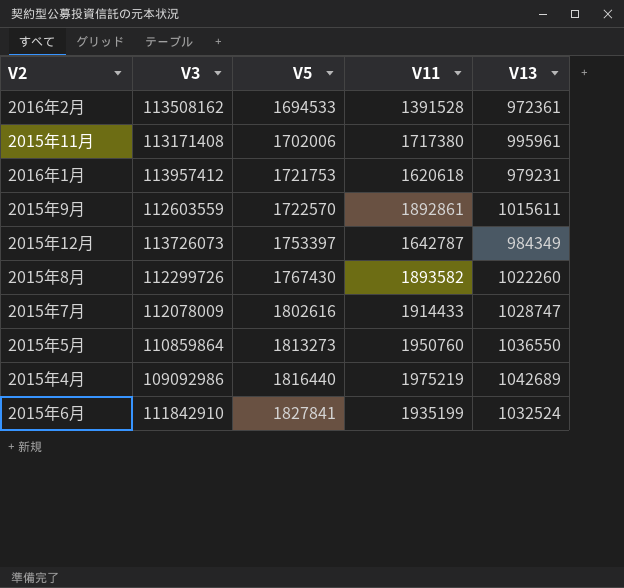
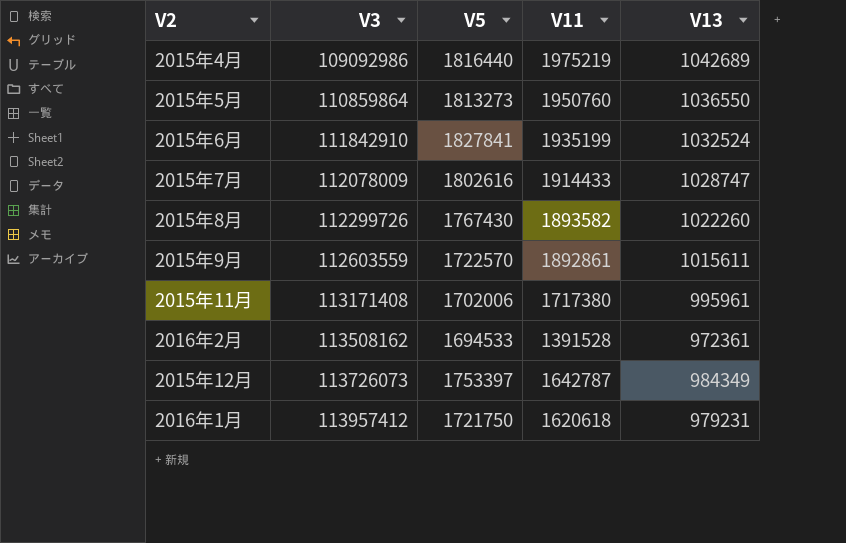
row order: V5 ascending -> V3 ascending
2016年1月 | V5: 1721753 -> 1721750

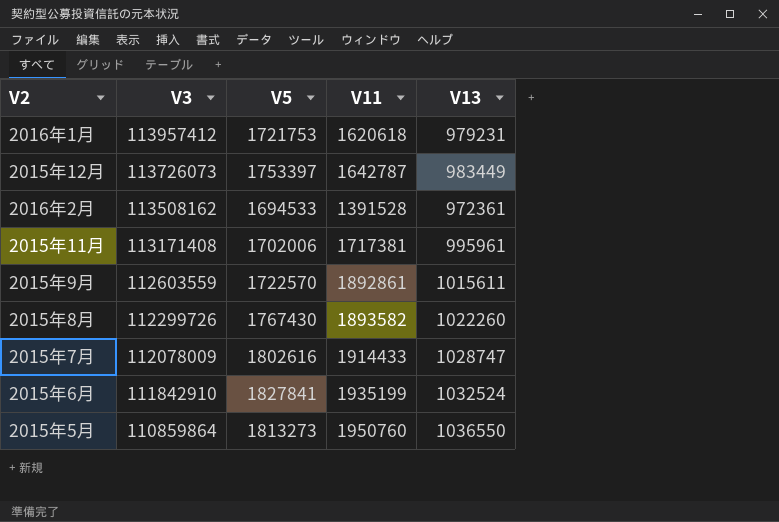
row order: V3 ascending -> V3 descending
row 2015年4月: 109092986 | 1816440 | 1975219 | 1042689 -> none
2016年1月 | V5: 1721750 -> 1721753
2015年12月 | V13: 984349 -> 983449
2015年11月 | V11: 1717380 -> 1717381

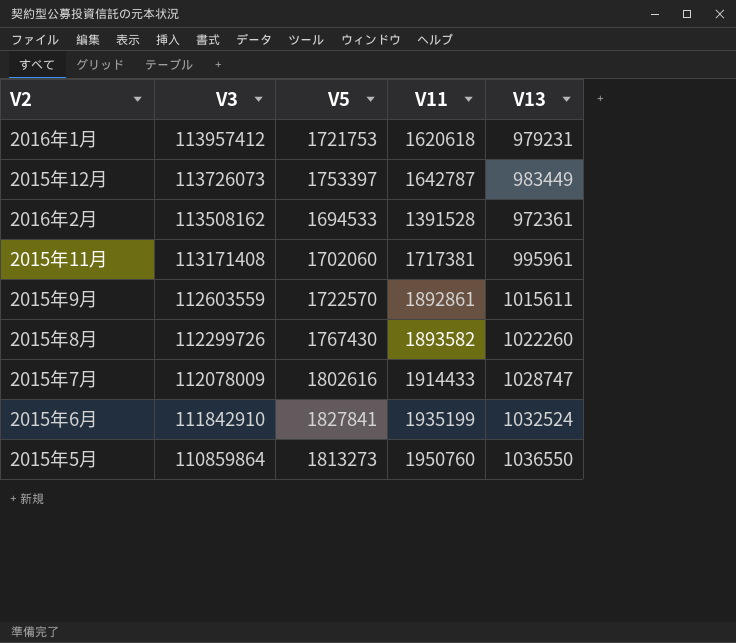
2015年11月 | V5: 1702006 -> 1702060

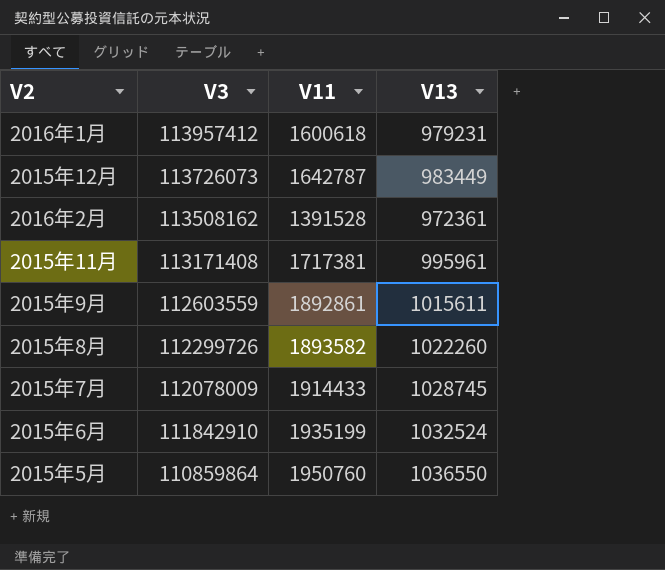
column V5 | position: 3 -> none
2016年1月 | V11: 1620618 -> 1600618
2015年7月 | V13: 1028747 -> 1028745

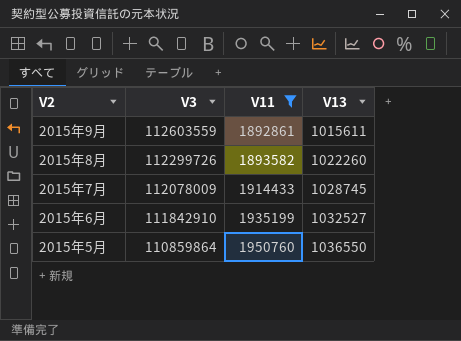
filter: none -> V11 >= 1892861
2015年6月 | V13: 1032524 -> 1032527

